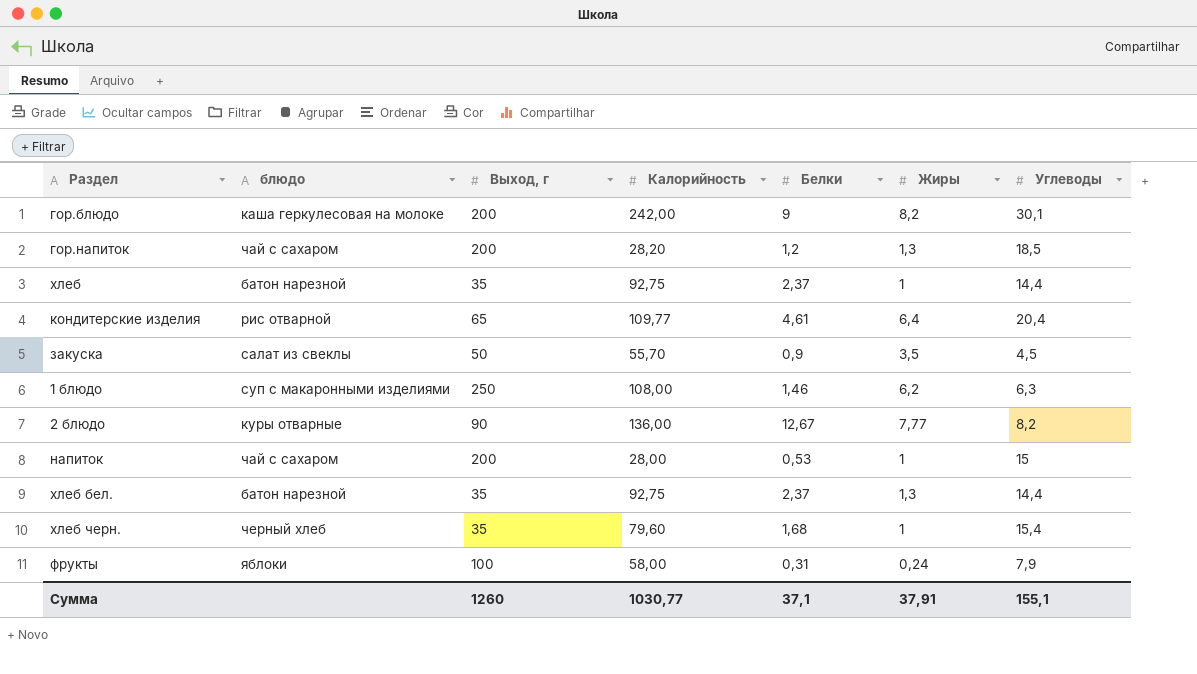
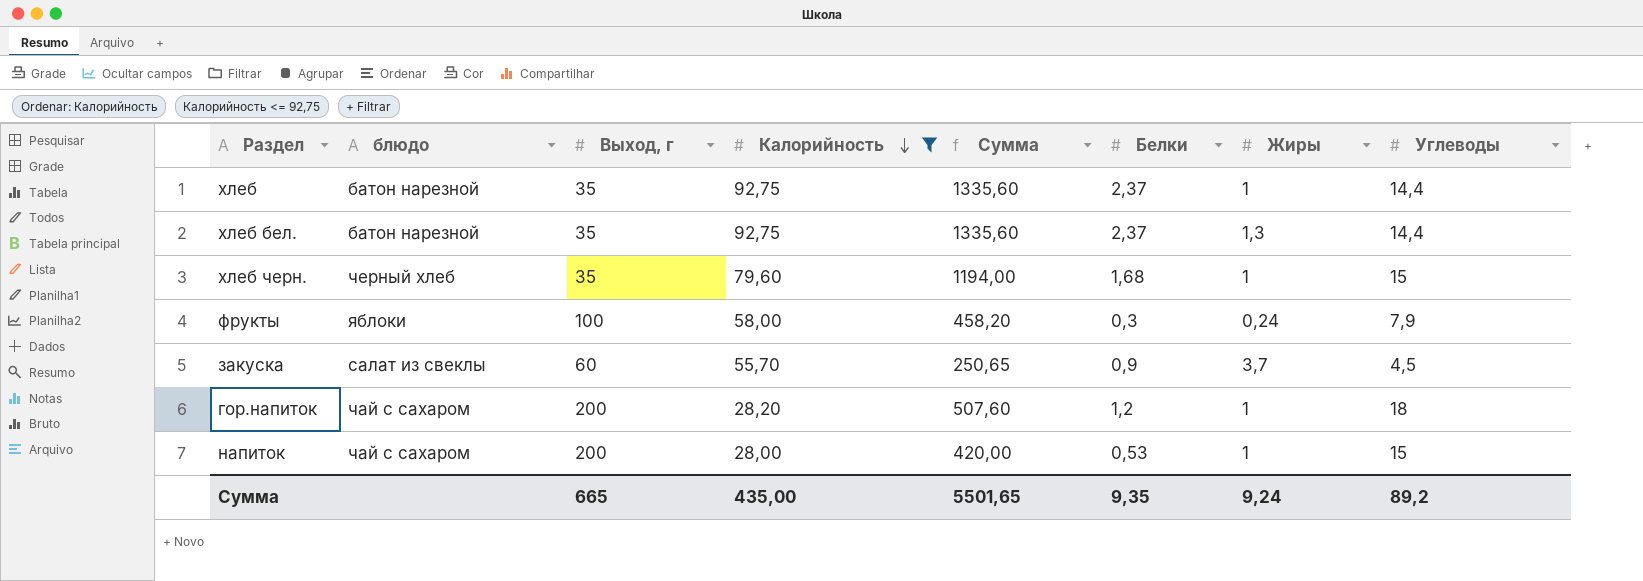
filter: none -> Калорийность <= 92,75
row order: none -> Калорийность descending
column Сумма | formula: none -> [Калорийность] * [Углеводы]
хлеб черн. | Углеводы: 15,4 -> 15
фрукты | Белки: 0,31 -> 0,3
закуска | Выход, г: 50 -> 60
закуска | Жиры: 3,5 -> 3,7
гор.напиток | Жиры: 1,3 -> 1
гор.напиток | Углеводы: 18,5 -> 18
Сумма | Выход, г: 1260 -> 665
Сумма | Калорийность: 1030,77 -> 435,00
Сумма | Белки: 37,1 -> 9,35
Сумма | Жиры: 37,91 -> 9,24
Сумма | Углеводы: 155,1 -> 89,2

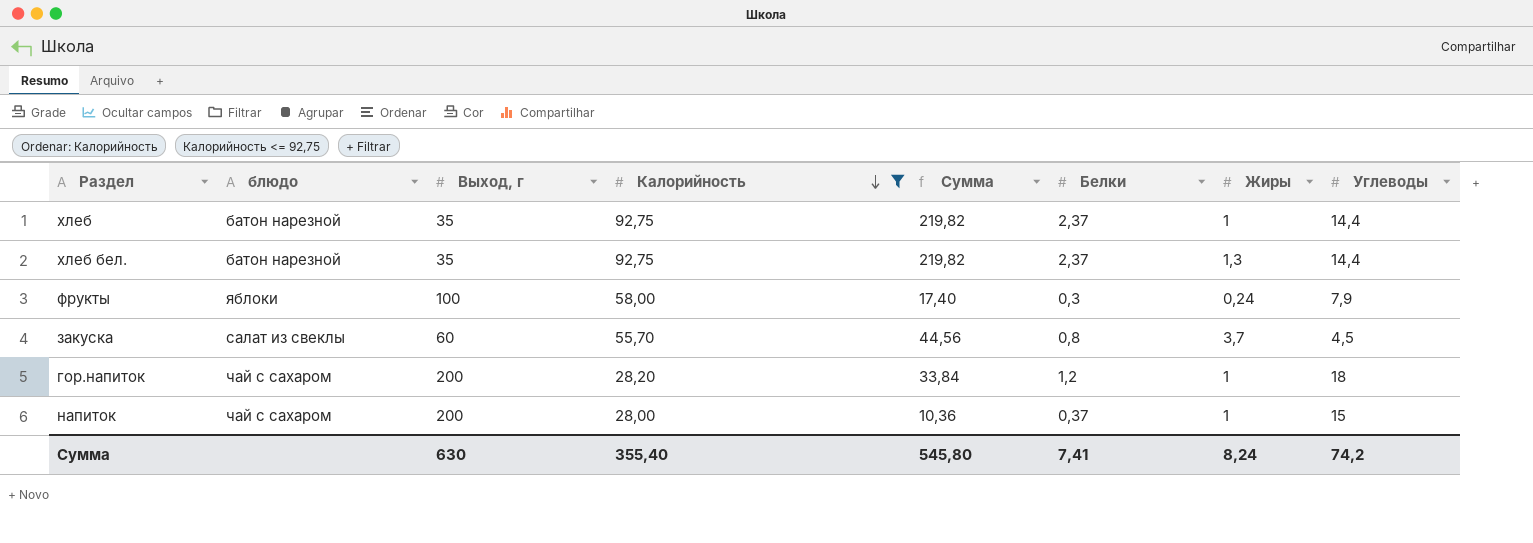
column Сумма | formula: [Калорийность] * [Углеводы] -> [Калорийность] * [Белки]
row хлеб черн.: черный хлеб | 35 | 79,60 | 1194,00 | 1,68 | 1 | 15 -> none
закуска | Белки: 0,9 -> 0,8
напиток | Белки: 0,53 -> 0,37
Сумма | Выход, г: 665 -> 630
Сумма | Калорийность: 435,00 -> 355,40
Сумма | Сумма: 5501,65 -> 545,80
Сумма | Белки: 9,35 -> 7,41
Сумма | Жиры: 9,24 -> 8,24
Сумма | Углеводы: 89,2 -> 74,2

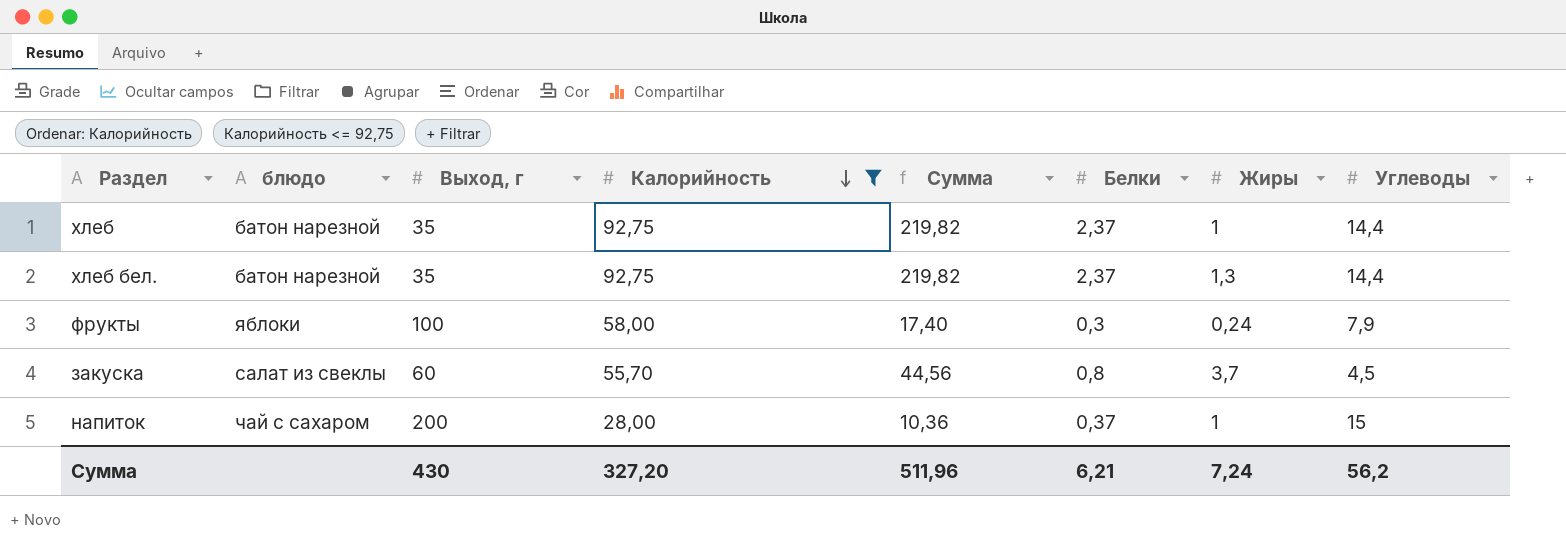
row гор.напиток: чай с сахаром | 200 | 28,20 | 33,84 | 1,2 | 1 | 18 -> none
Сумма | Выход, г: 630 -> 430
Сумма | Калорийность: 355,40 -> 327,20
Сумма | Сумма: 545,80 -> 511,96
Сумма | Белки: 7,41 -> 6,21
Сумма | Жиры: 8,24 -> 7,24
Сумма | Углеводы: 74,2 -> 56,2

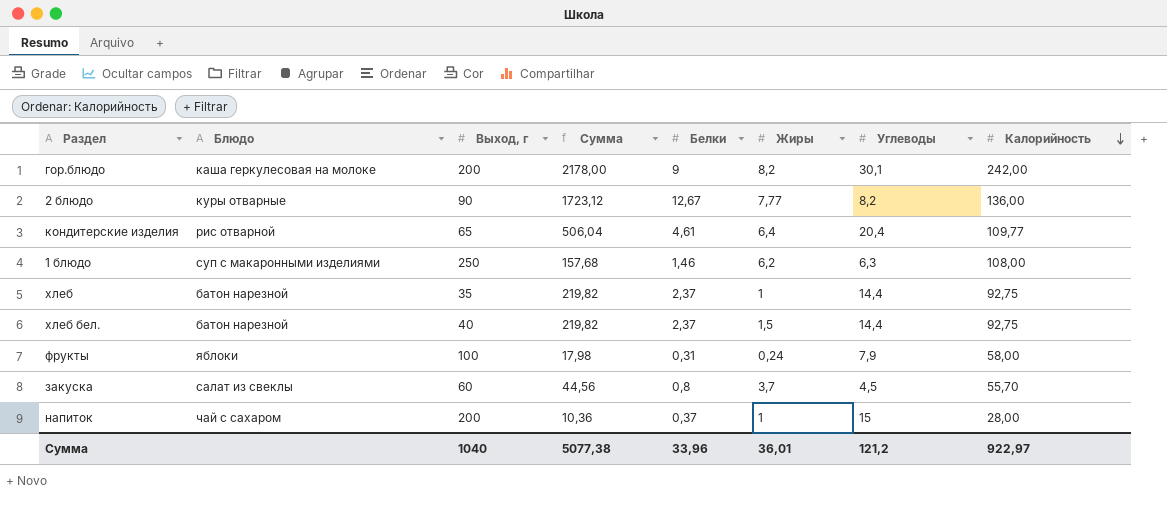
filter: Калорийность <= 92,75 -> none
column name: блюдо -> Блюдо
column Калорийность | position: 4 -> 8
хлеб бел. | Выход, г: 35 -> 40
хлеб бел. | Жиры: 1,3 -> 1,5
фрукты | Сумма: 17,40 -> 17,98
фрукты | Белки: 0,3 -> 0,31
Сумма | Выход, г: 430 -> 1040
Сумма | Сумма: 511,96 -> 5077,38
Сумма | Белки: 6,21 -> 33,96
Сумма | Жиры: 7,24 -> 36,01
Сумма | Углеводы: 56,2 -> 121,2
Сумма | Калорийность: 327,20 -> 922,97

